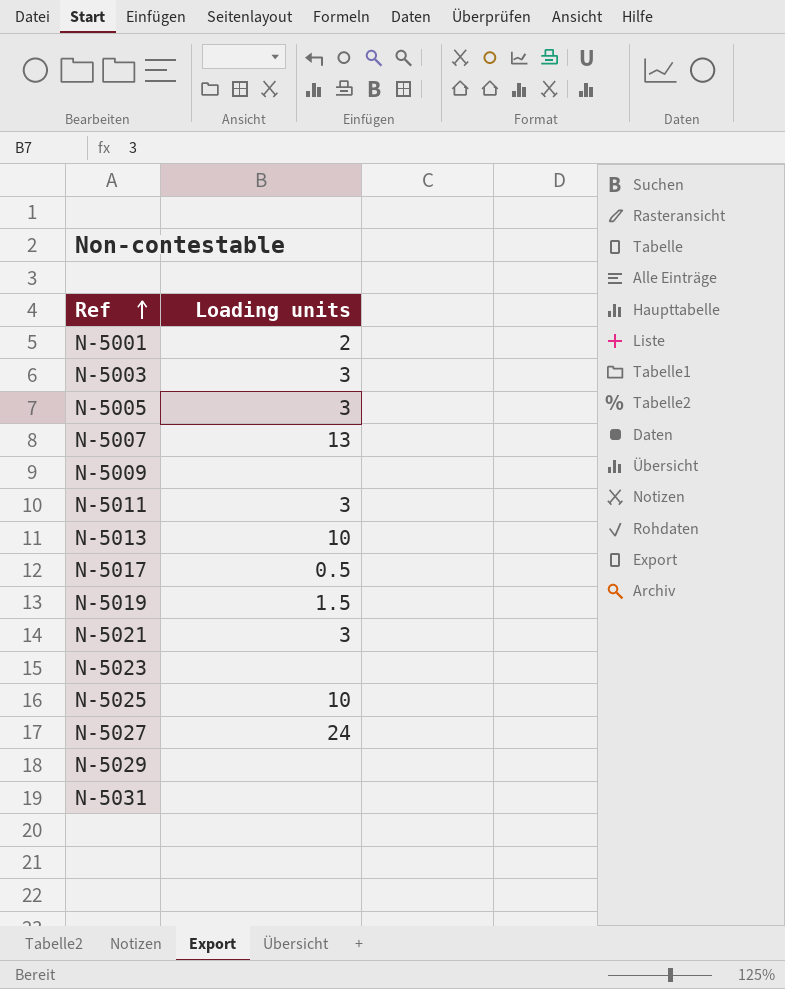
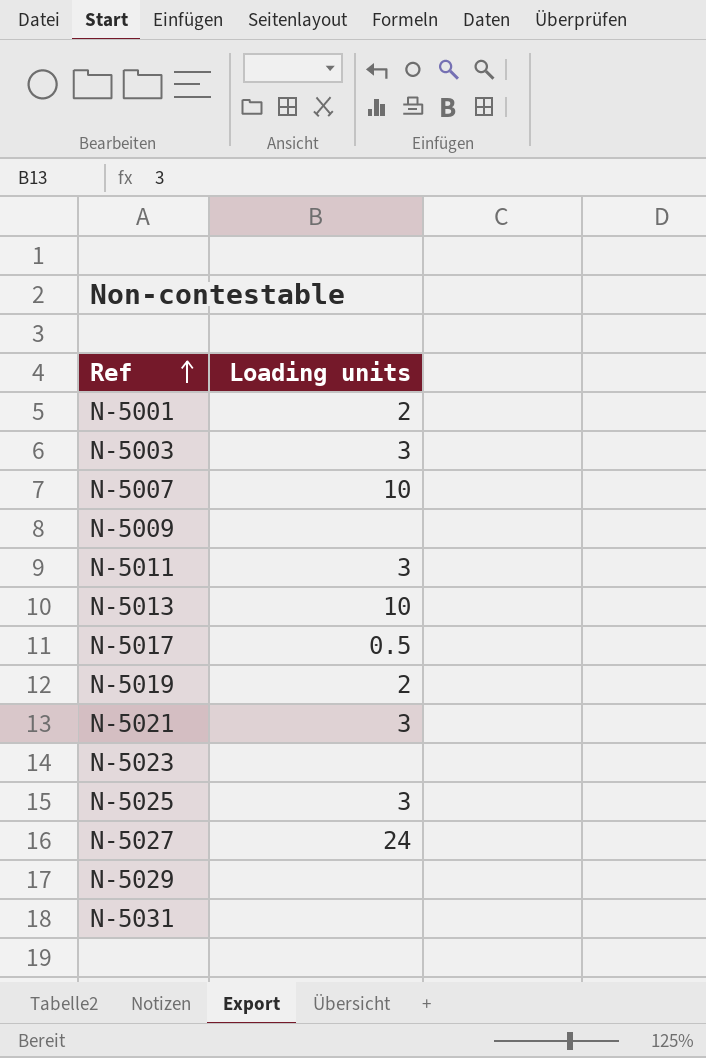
row N-5005: 3 -> none
N-5007 | Loading units: 13 -> 10
N-5019 | Loading units: 1.5 -> 2
N-5025 | Loading units: 10 -> 3

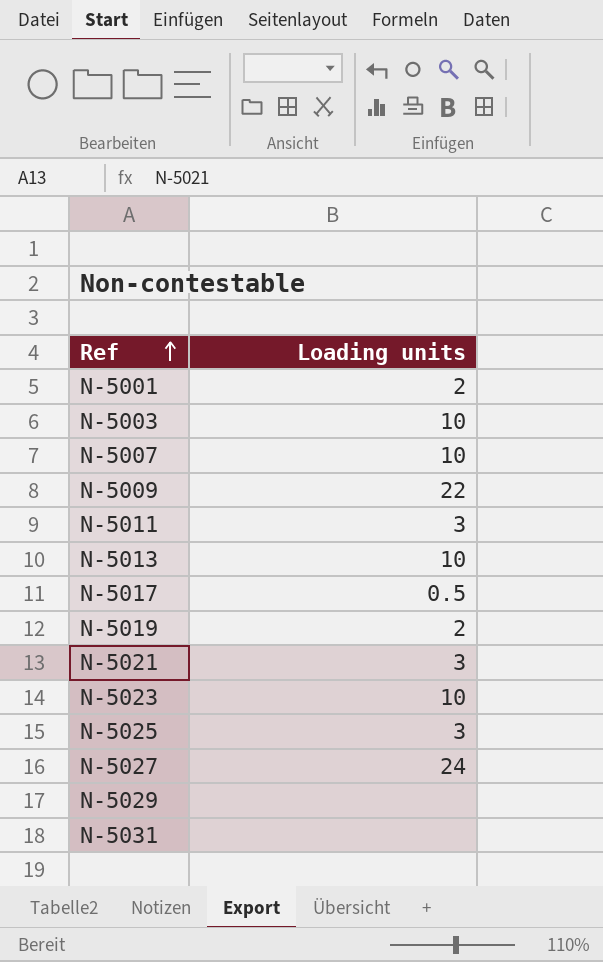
N-5003 | Loading units: 3 -> 10
N-5009 | Loading units: none -> 22
N-5023 | Loading units: none -> 10

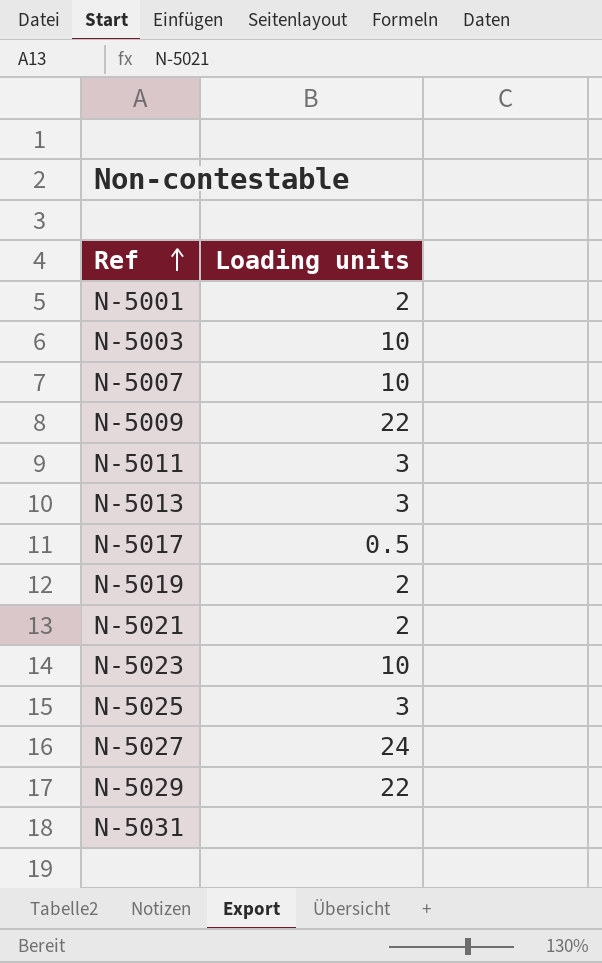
N-5013 | Loading units: 10 -> 3
N-5021 | Loading units: 3 -> 2
N-5029 | Loading units: none -> 22

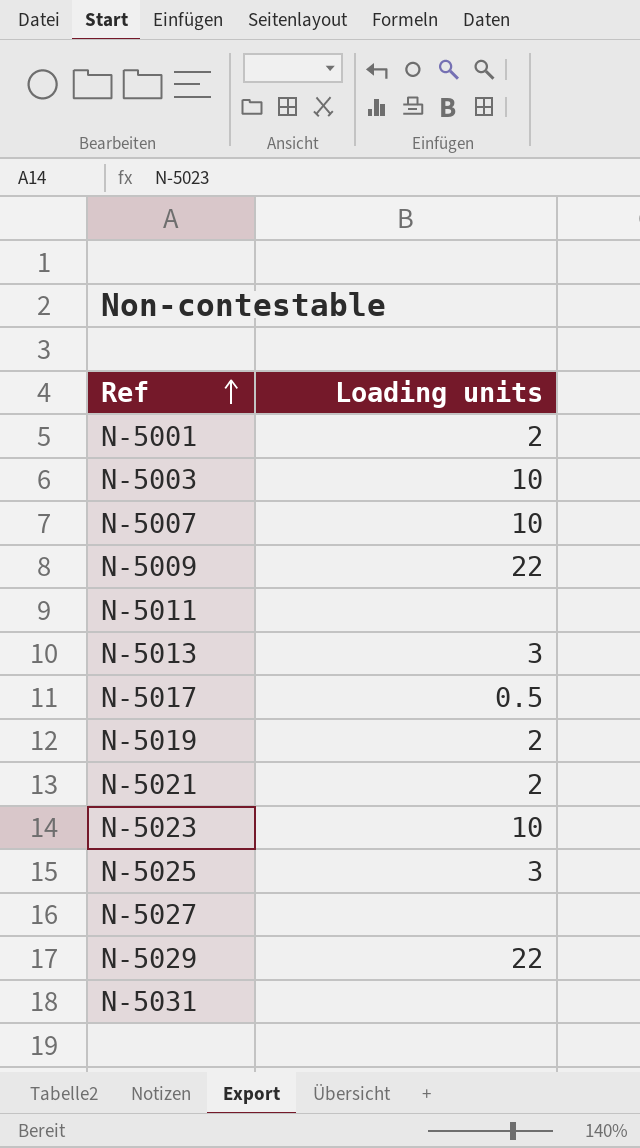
N-5011 | Loading units: 3 -> none
N-5027 | Loading units: 24 -> none

